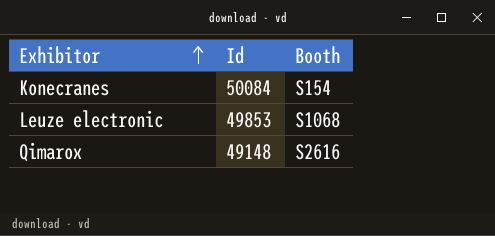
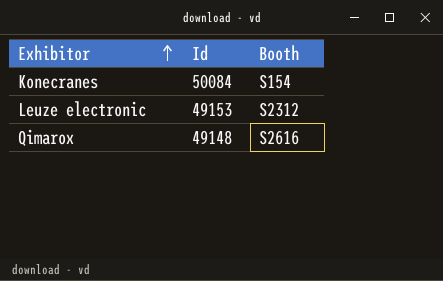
Leuze electronic | Id: 49853 -> 49153
Leuze electronic | Booth: S1068 -> S2312

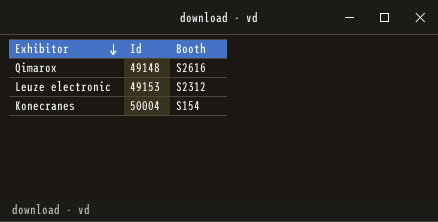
row order: Exhibitor ascending -> Exhibitor descending
Konecranes | Id: 50084 -> 50004

